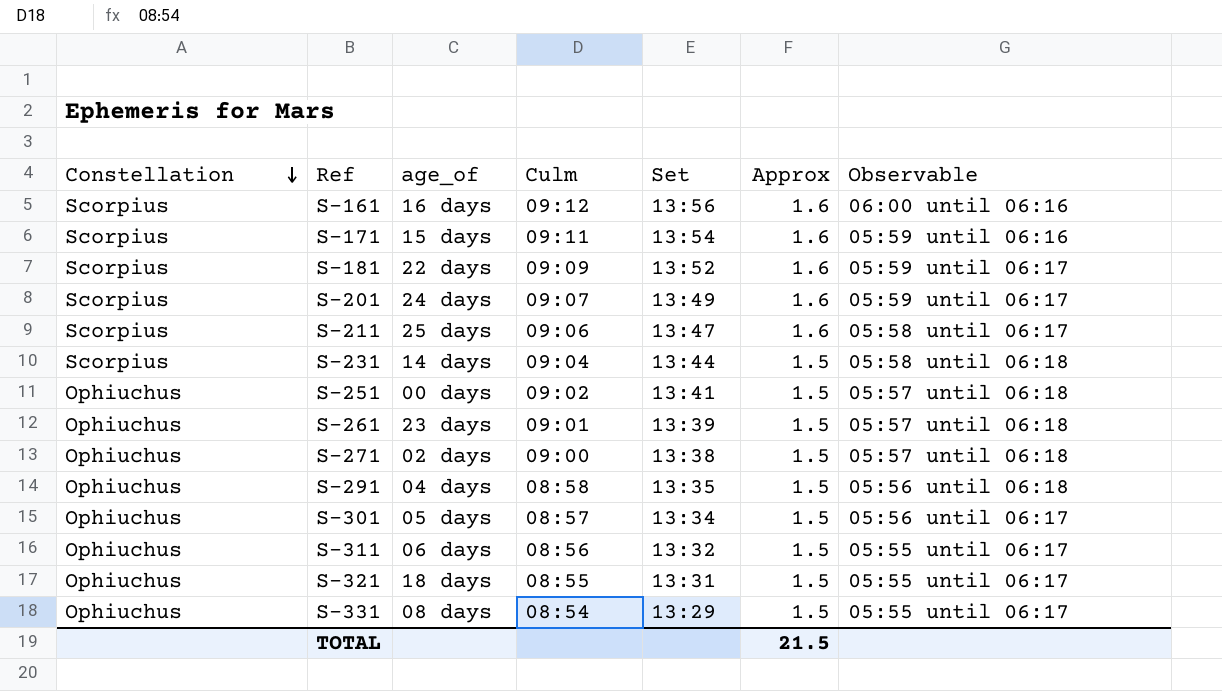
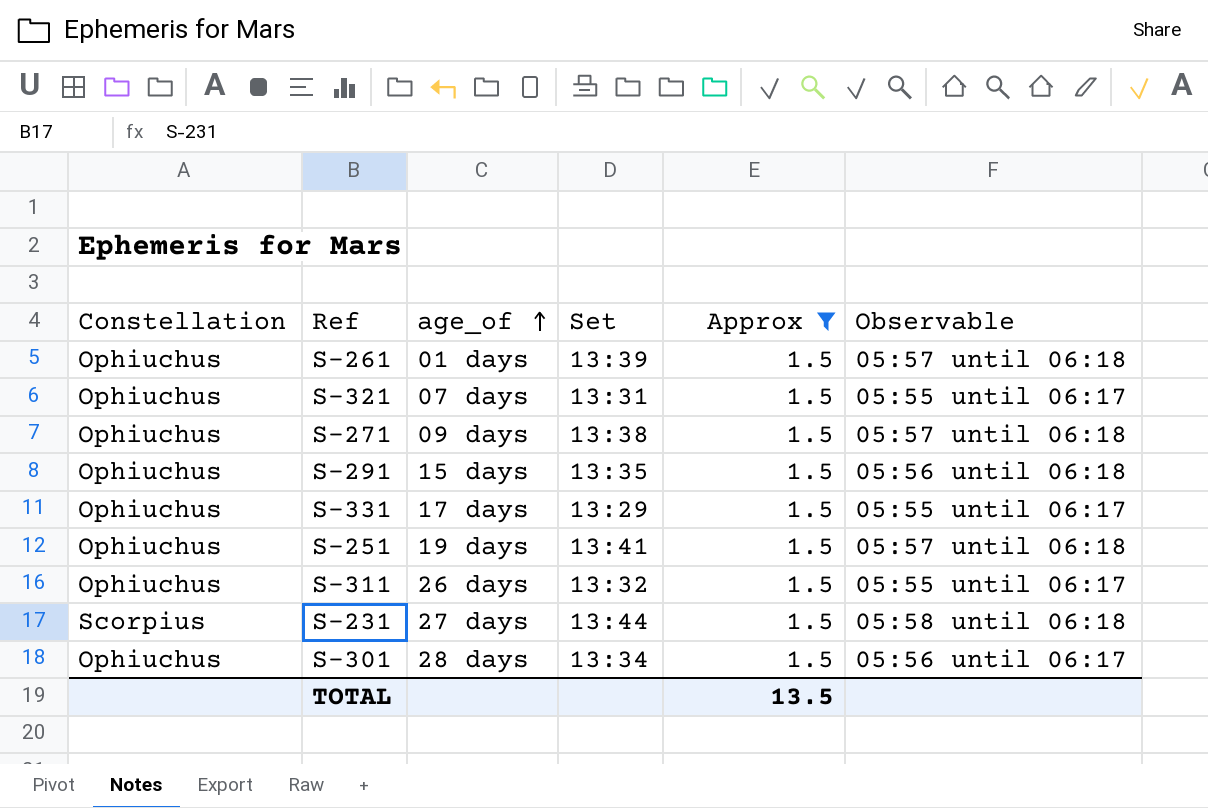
filter: none -> Approx = 1.5
row order: Constellation descending -> age_of ascending
column Culm | position: 4 -> none
S-261 | age_of: 23 days -> 01 days
S-321 | age_of: 18 days -> 07 days
S-271 | age_of: 02 days -> 09 days
S-291 | age_of: 04 days -> 15 days
S-331 | age_of: 08 days -> 17 days
S-251 | age_of: 00 days -> 19 days
S-311 | age_of: 06 days -> 26 days
S-231 | age_of: 14 days -> 27 days
S-301 | age_of: 05 days -> 28 days
TOTAL | Approx: 21.5 -> 13.5

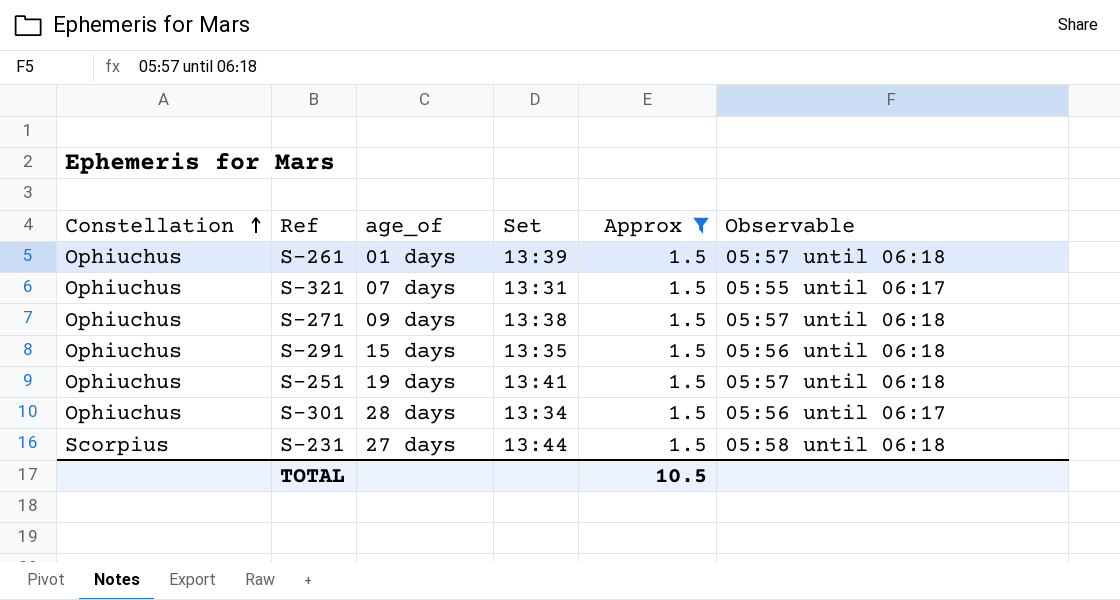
row order: age_of ascending -> Constellation ascending
row S-331: Ophiuchus | 17 days | 13:29 | 1.5 | 05:55 until 06:17 -> none
row S-311: Ophiuchus | 26 days | 13:32 | 1.5 | 05:55 until 06:17 -> none
TOTAL | Approx: 13.5 -> 10.5

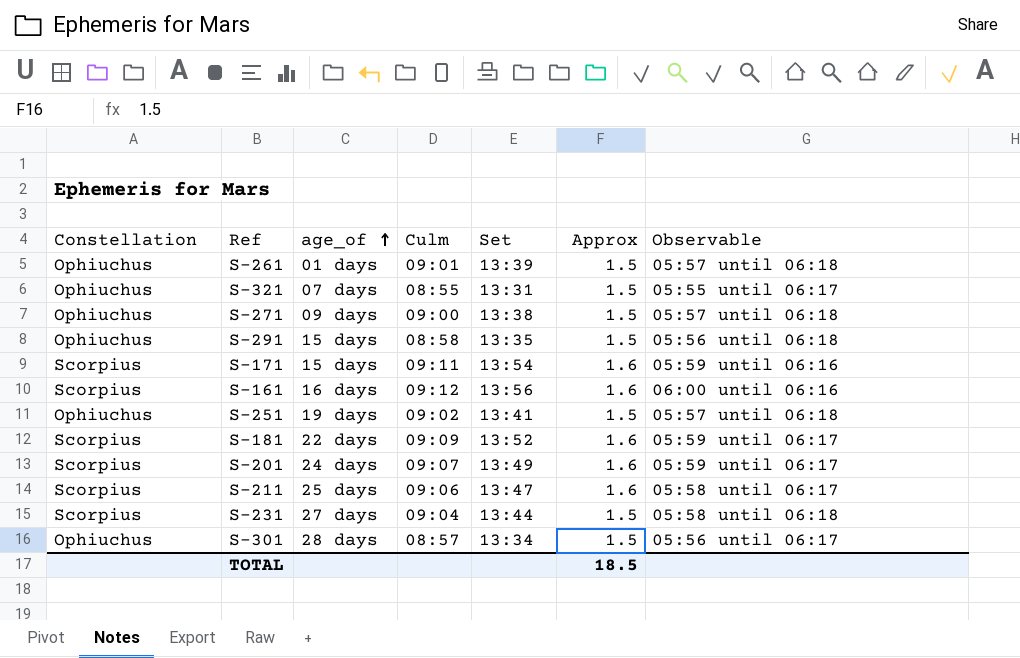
filter: Approx = 1.5 -> none
row order: Constellation ascending -> age_of ascending
column Culm | position: none -> 4
TOTAL | Approx: 10.5 -> 18.5

